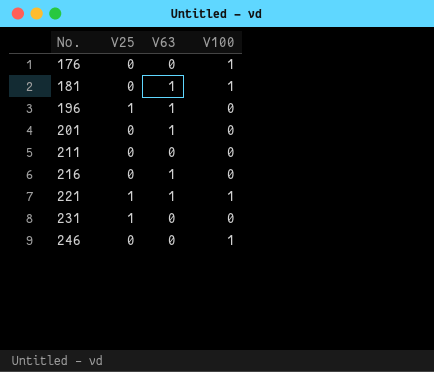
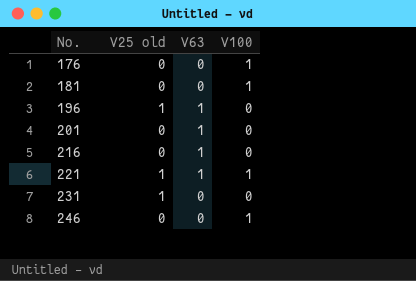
column name: V25 -> V25 old
row 211: 0 | 0 | 0 -> none
181 | V63: 1 -> 0

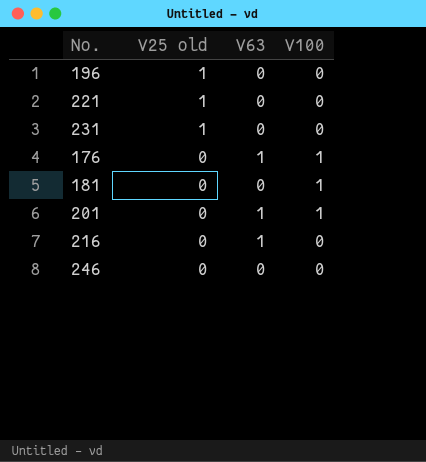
row order: No. ascending -> V25 old descending
196 | V63: 1 -> 0
221 | V63: 1 -> 0
221 | V100: 1 -> 0
176 | V63: 0 -> 1
201 | V100: 0 -> 1
246 | V100: 1 -> 0

